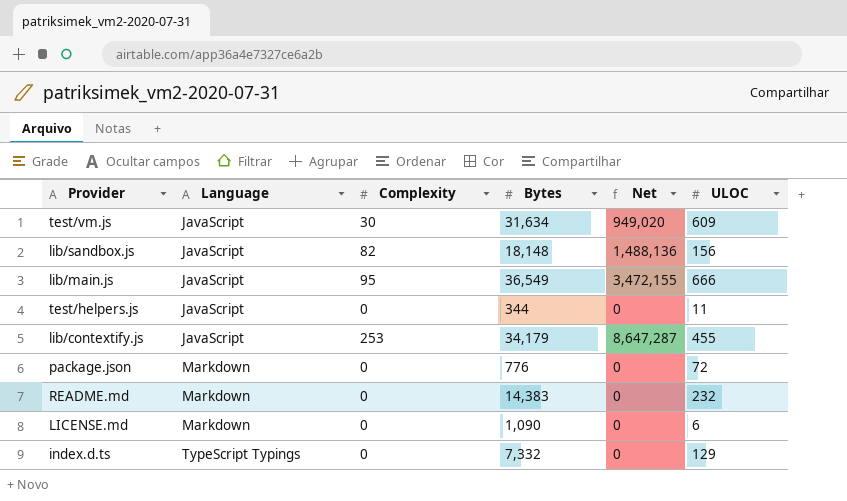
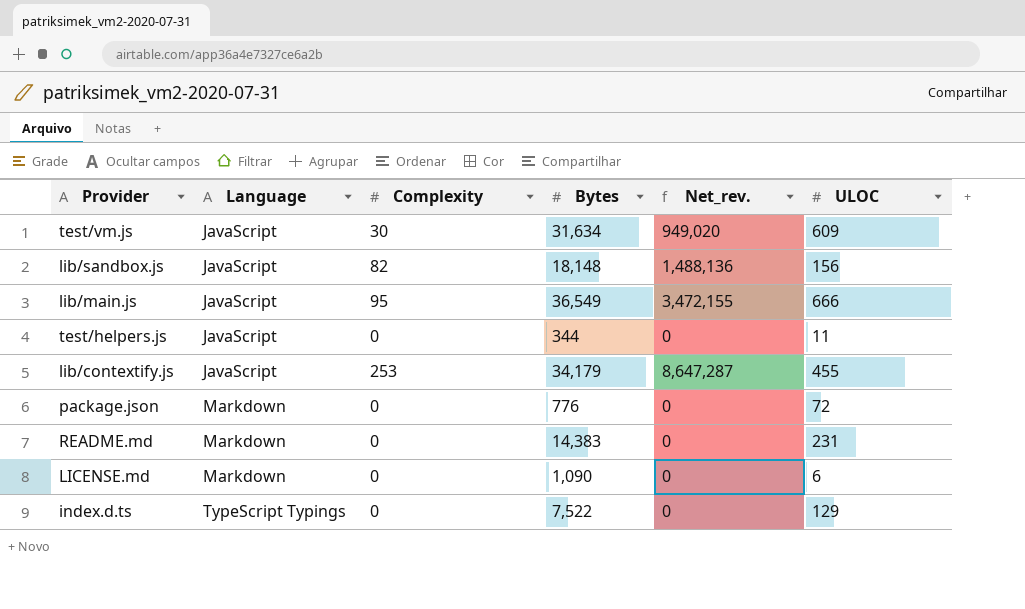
column name: Net -> Net_rev.
README.md | ULOC: 232 -> 231
index.d.ts | Bytes: 7,332 -> 7,522

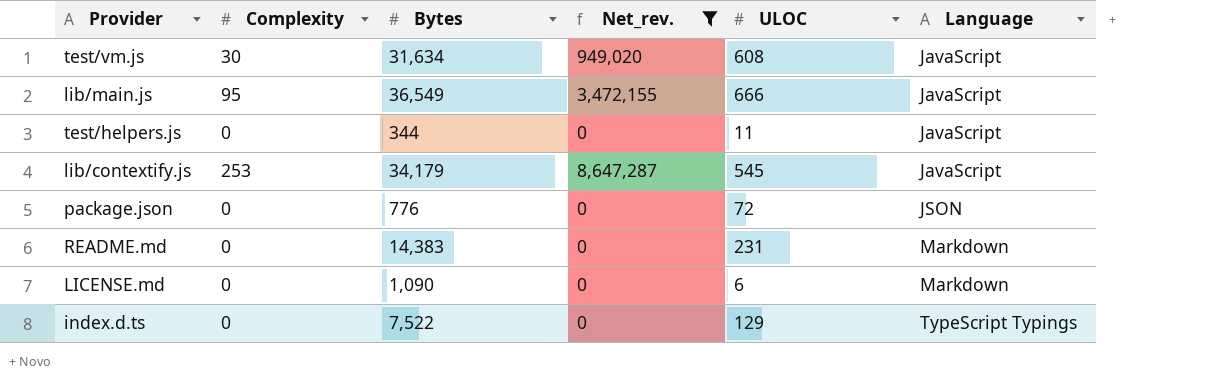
filter: none -> Net_rev. != 1,488,136
column Language | position: 2 -> 6
test/vm.js | ULOC: 609 -> 608
lib/contextify.js | ULOC: 455 -> 545
package.json | Language: Markdown -> JSON

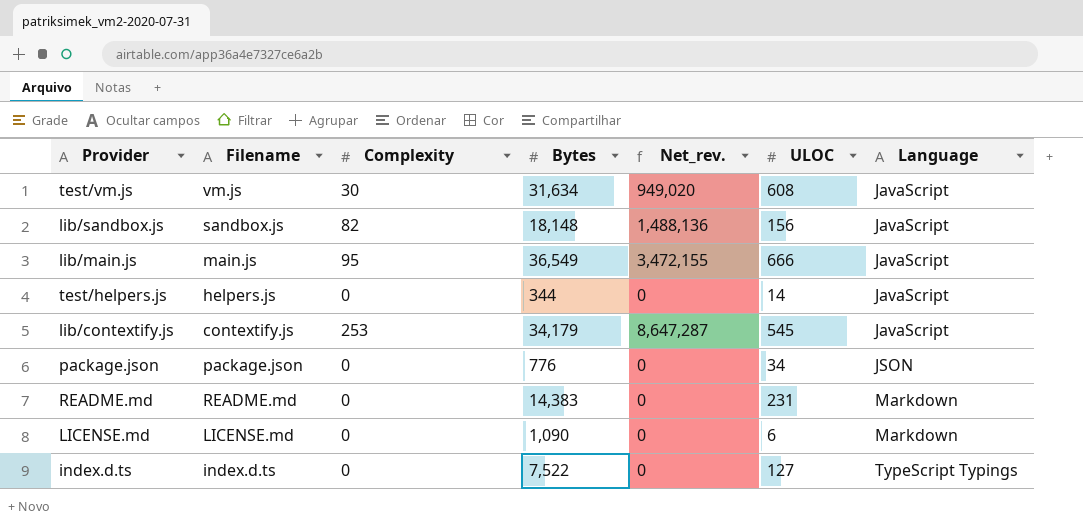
filter: Net_rev. != 1,488,136 -> none
column Filename | position: none -> 2
test/helpers.js | ULOC: 11 -> 14
package.json | ULOC: 72 -> 34
index.d.ts | ULOC: 129 -> 127

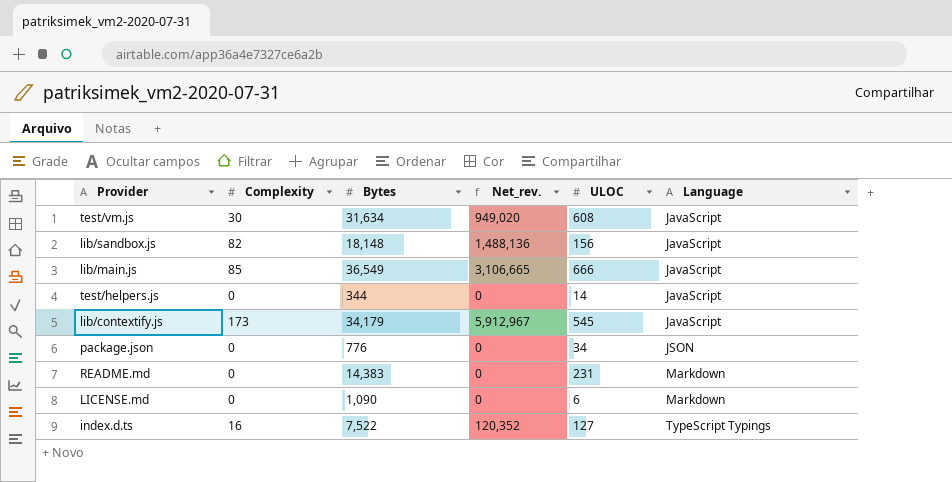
column Filename | position: 2 -> none
lib/main.js | Complexity: 95 -> 85
lib/main.js | Net_rev.: 3,472,155 -> 3,106,665
lib/contextify.js | Complexity: 253 -> 173
lib/contextify.js | Net_rev.: 8,647,287 -> 5,912,967
index.d.ts | Complexity: 0 -> 16
index.d.ts | Net_rev.: 0 -> 120,352

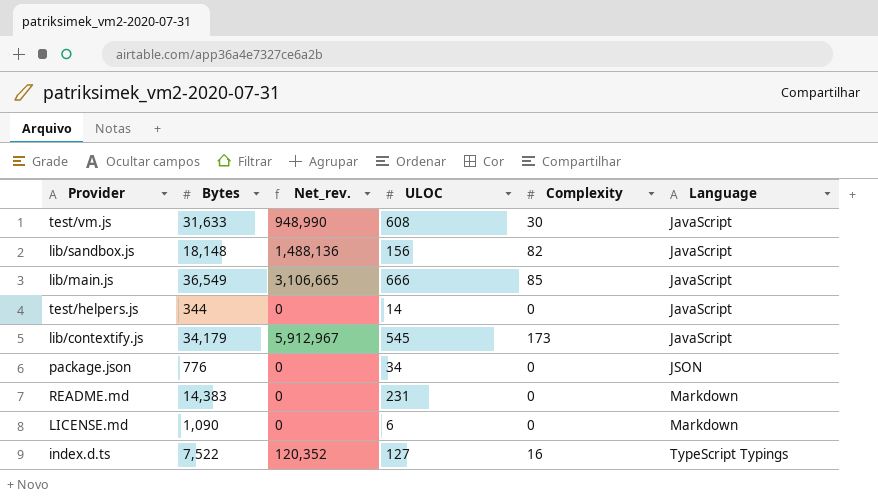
column Complexity | position: 2 -> 5
test/vm.js | Bytes: 31,634 -> 31,633
test/vm.js | Net_rev.: 949,020 -> 948,990

